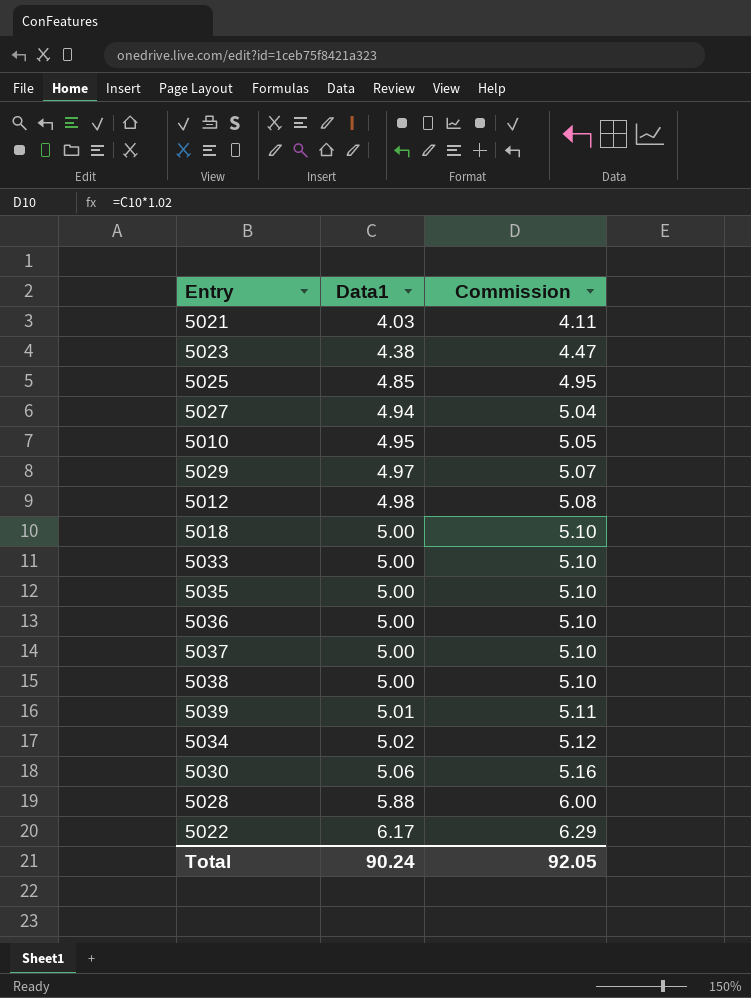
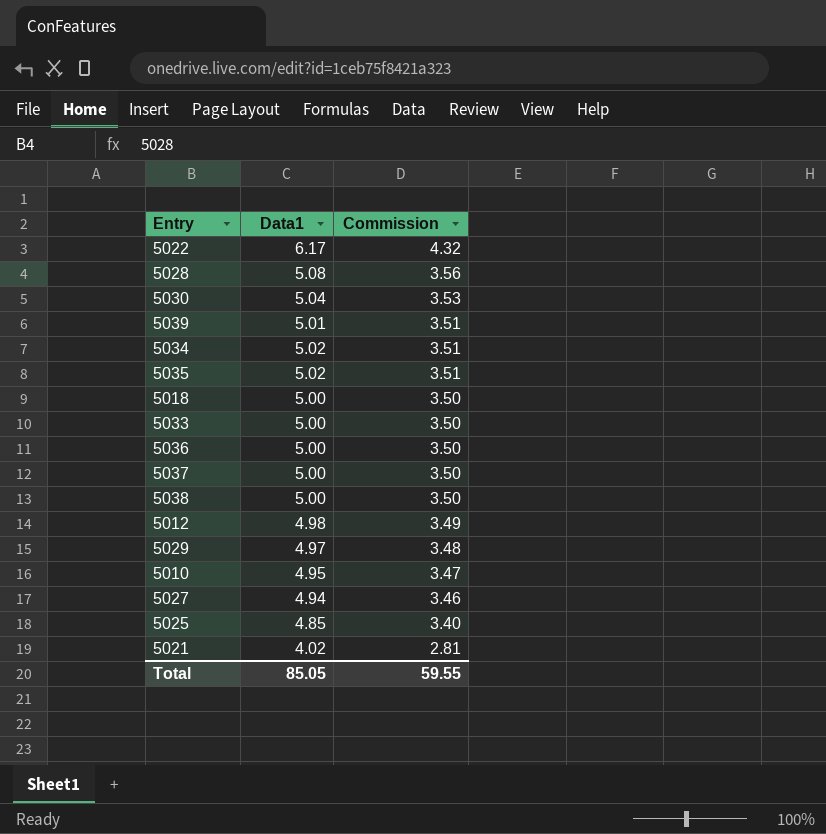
row order: Data1 ascending -> Commission descending
column Commission | formula: [Data1] * 1.02 -> [Data1] * 0.7
row 5023: 4.38 | 4.47 -> none
5028 | Data1: 5.88 -> 5.08
5030 | Data1: 5.06 -> 5.04
5035 | Data1: 5.00 -> 5.02
5021 | Data1: 4.03 -> 4.02
Total | Data1: 90.24 -> 85.05
Total | Commission: 92.05 -> 59.55

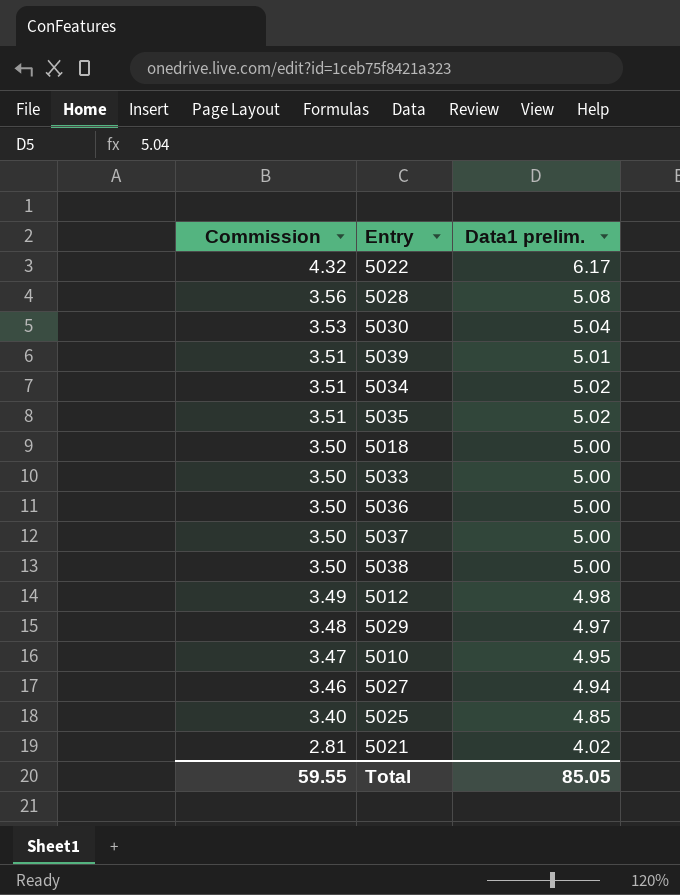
column Commission | position: 3 -> 1
column name: Data1 -> Data1 prelim.

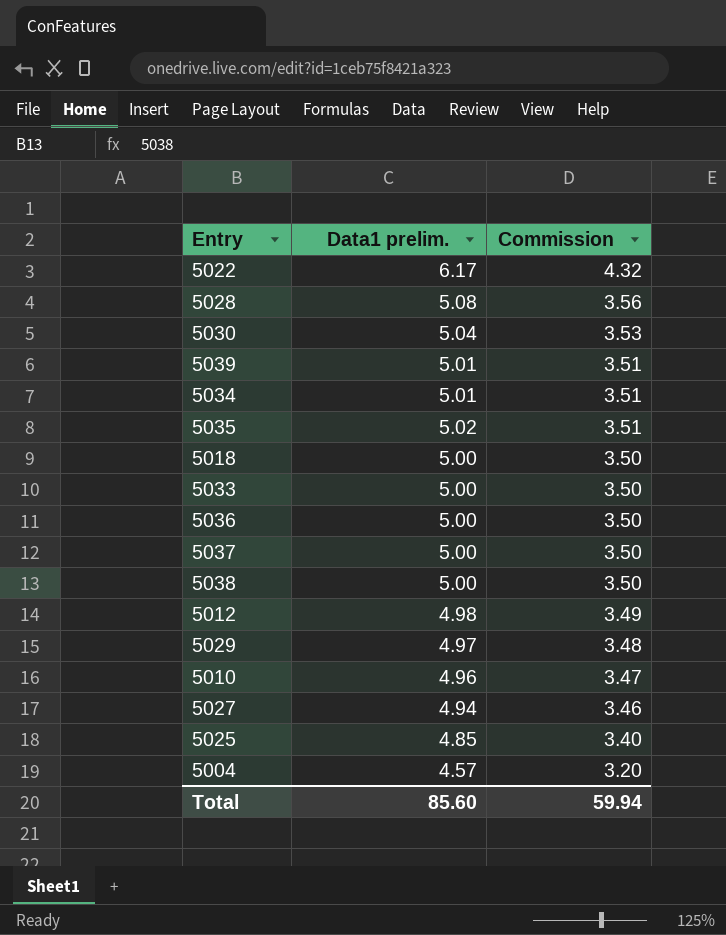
column Commission | position: 1 -> 3
row 5021: 2.81 | 4.02 -> none
5034 | Data1 prelim.: 5.02 -> 5.01
5010 | Data1 prelim.: 4.95 -> 4.96
row 5004: none -> 4.57 | 3.20
Total | Data1 prelim.: 85.05 -> 85.60
Total | Commission: 59.55 -> 59.94

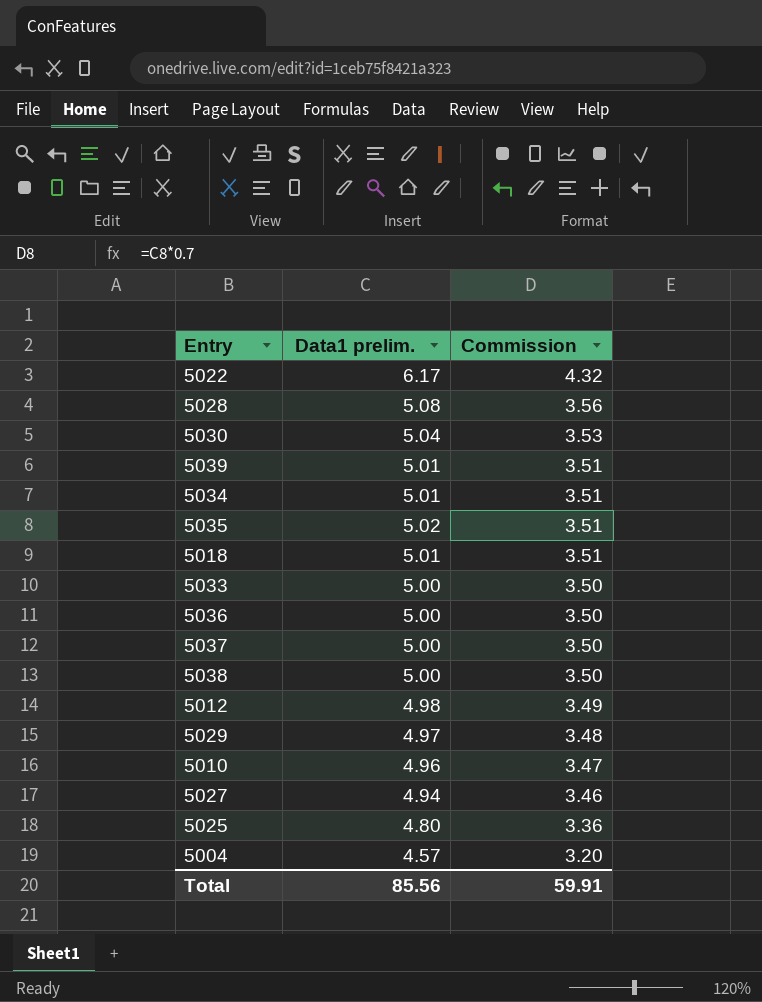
5018 | Data1 prelim.: 5.00 -> 5.01
5018 | Commission: 3.50 -> 3.51
5025 | Data1 prelim.: 4.85 -> 4.80
5025 | Commission: 3.40 -> 3.36
Total | Data1 prelim.: 85.60 -> 85.56
Total | Commission: 59.94 -> 59.91

